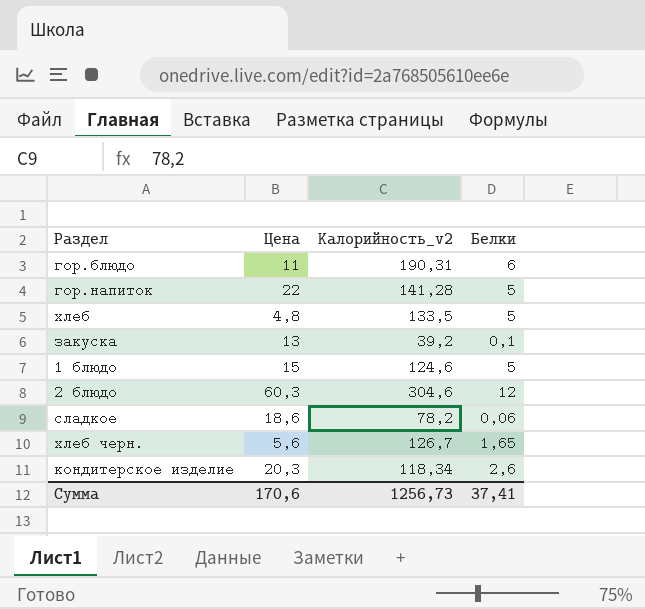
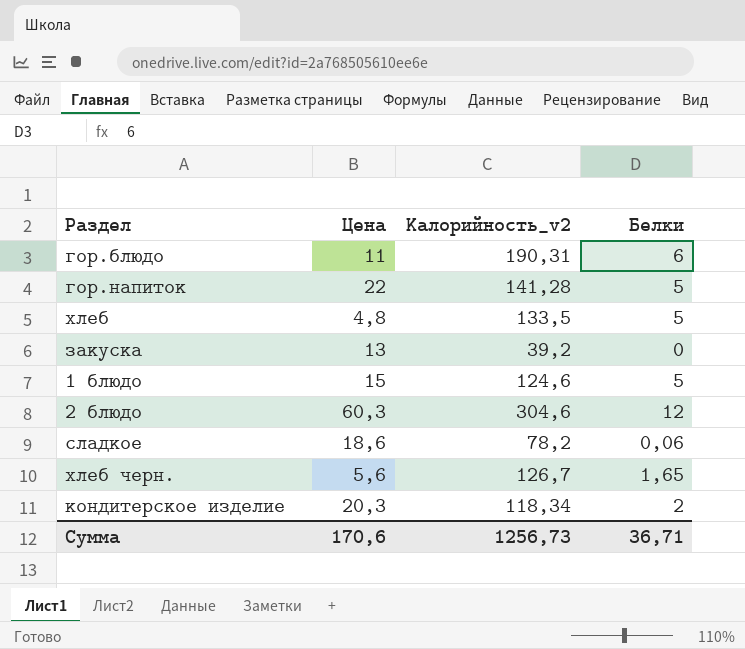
закуска | Белки: 0,1 -> 0
кондитерское изделие | Белки: 2,6 -> 2
Сумма | Белки: 37,41 -> 36,71

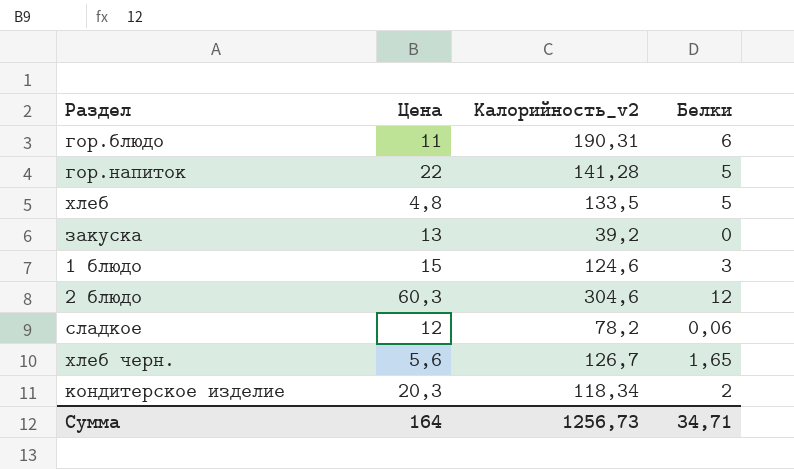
1 блюдо | Белки: 5 -> 3
сладкое | Цена: 18,6 -> 12
Сумма | Цена: 170,6 -> 164
Сумма | Белки: 36,71 -> 34,71

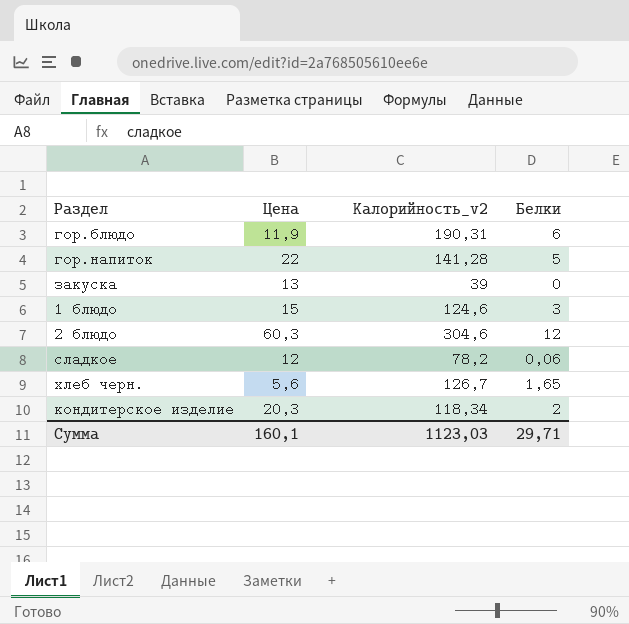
row хлеб: 4,8 | 133,5 | 5 -> none
гор.блюдо | Цена: 11 -> 11,9
закуска | Калорийность_v2: 39,2 -> 39
Сумма | Цена: 164 -> 160,1
Сумма | Калорийность_v2: 1256,73 -> 1123,03
Сумма | Белки: 34,71 -> 29,71

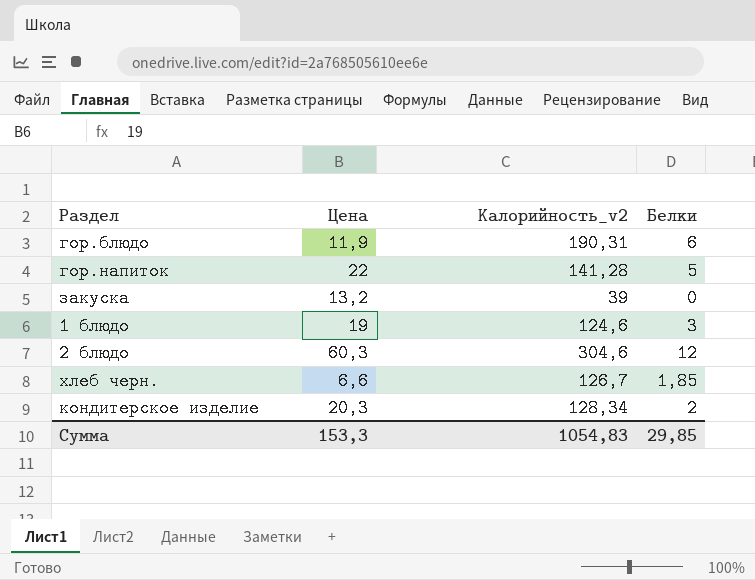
row сладкое: 12 | 78,2 | 0,06 -> none
закуска | Цена: 13 -> 13,2
1 блюдо | Цена: 15 -> 19
хлеб черн. | Цена: 5,6 -> 6,6
хлеб черн. | Белки: 1,65 -> 1,85
кондитерское изделие | Калорийность_v2: 118,34 -> 128,34
Сумма | Цена: 160,1 -> 153,3
Сумма | Калорийность_v2: 1123,03 -> 1054,83
Сумма | Белки: 29,71 -> 29,85

